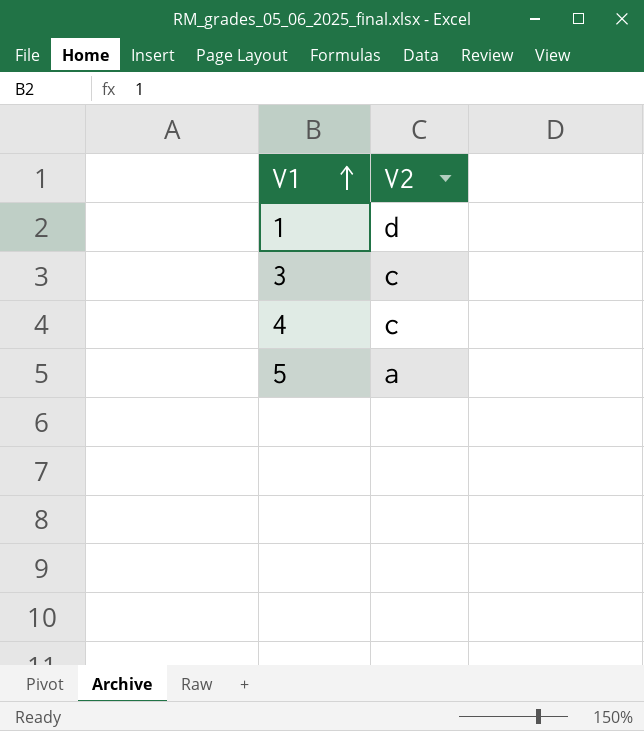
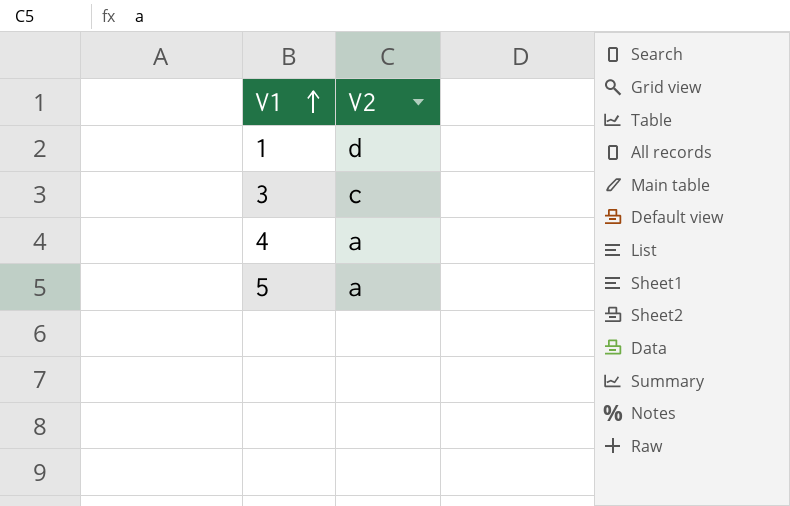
4 | V2: c -> a

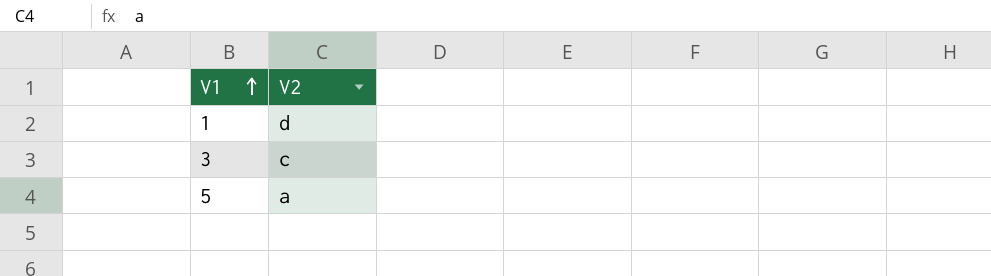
row 4: a -> none

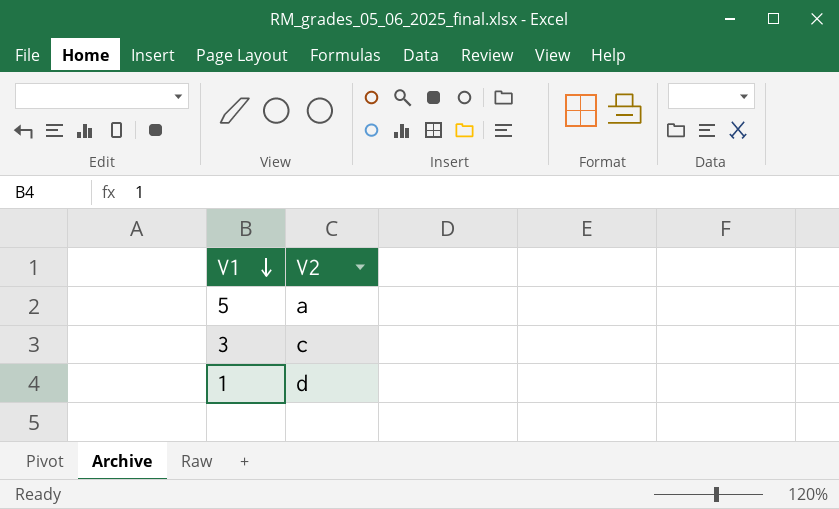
row order: V1 ascending -> V1 descending

